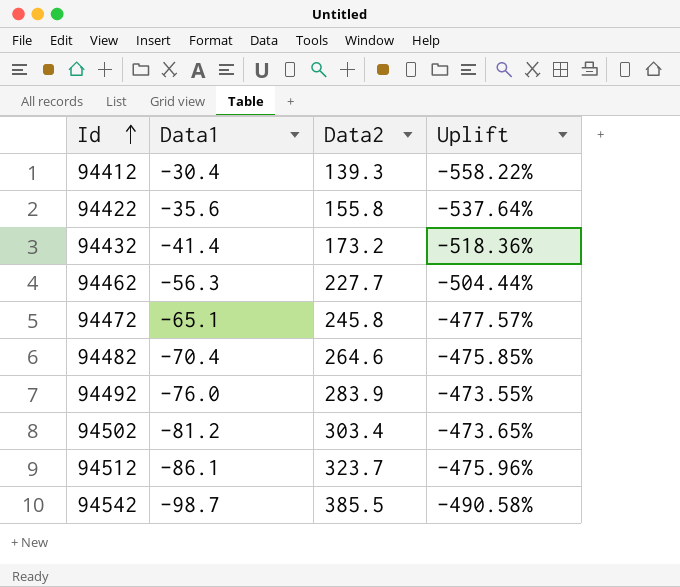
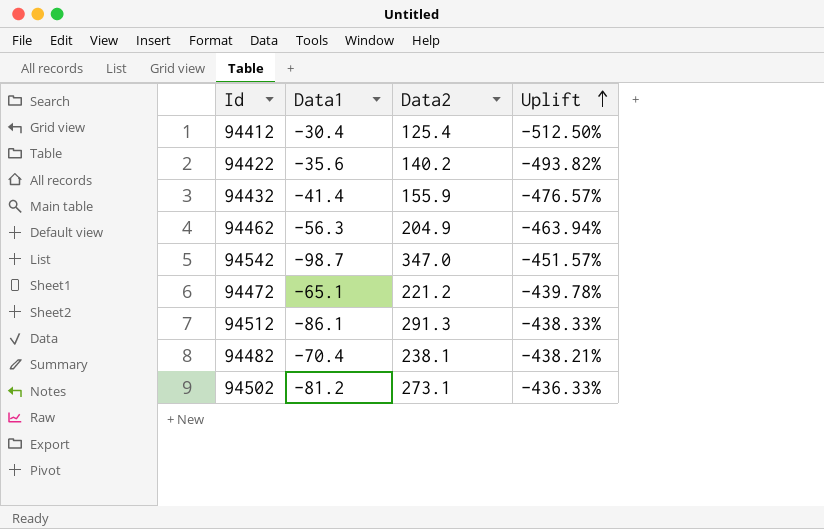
row order: Id ascending -> Uplift ascending
row 94492: -76.0 | 283.9 | -473.55% -> none
94412 | Data2: 139.3 -> 125.4
94412 | Uplift: -558.22% -> -512.50%
94422 | Data2: 155.8 -> 140.2
94422 | Uplift: -537.64% -> -493.82%
94432 | Data2: 173.2 -> 155.9
94432 | Uplift: -518.36% -> -476.57%
94462 | Data2: 227.7 -> 204.9
94462 | Uplift: -504.44% -> -463.94%
94542 | Data2: 385.5 -> 347.0
94542 | Uplift: -490.58% -> -451.57%
94472 | Data2: 245.8 -> 221.2
94472 | Uplift: -477.57% -> -439.78%
94512 | Data2: 323.7 -> 291.3
94512 | Uplift: -475.96% -> -438.33%
94482 | Data2: 264.6 -> 238.1
94482 | Uplift: -475.85% -> -438.21%
94502 | Data2: 303.4 -> 273.1
94502 | Uplift: -473.65% -> -436.33%

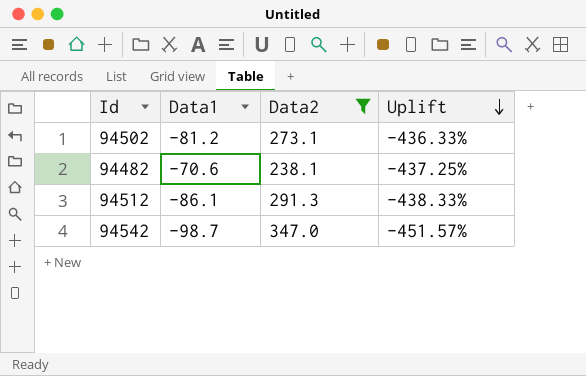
filter: none -> Data2 >= 238.1
row order: Uplift ascending -> Uplift descending
94482 | Data1: -70.4 -> -70.6
94482 | Uplift: -438.21% -> -437.25%

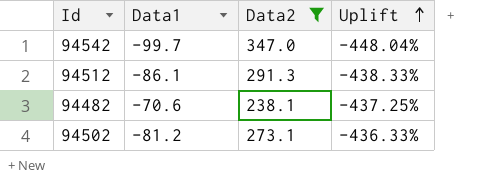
row order: Uplift descending -> Uplift ascending
94542 | Data1: -98.7 -> -99.7
94542 | Uplift: -451.57% -> -448.04%

